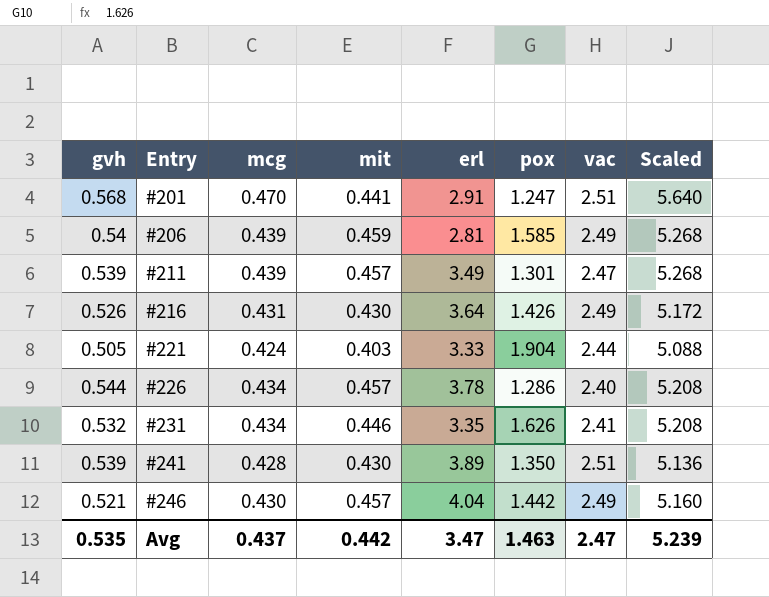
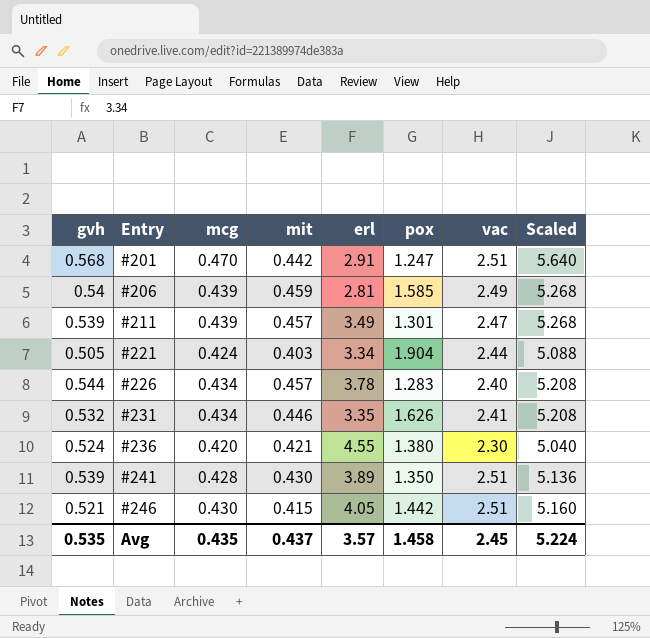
row #216: 0.526 | 0.431 | 0.430 | 3.64 | 1.426 | 2.49 | 5.172 -> none
#201 | mit: 0.441 -> 0.442
#221 | erl: 3.33 -> 3.34
#226 | pox: 1.286 -> 1.283
row #236: none -> 0.524 | 0.420 | 0.421 | 4.55 | 1.380 | 2.30 | 5.040
#246 | mit: 0.457 -> 0.415
#246 | erl: 4.04 -> 4.05
#246 | vac: 2.49 -> 2.51
Avg | mcg: 0.437 -> 0.435
Avg | mit: 0.442 -> 0.437
Avg | erl: 3.47 -> 3.57
Avg | pox: 1.463 -> 1.458
Avg | vac: 2.47 -> 2.45
Avg | Scaled: 5.239 -> 5.224

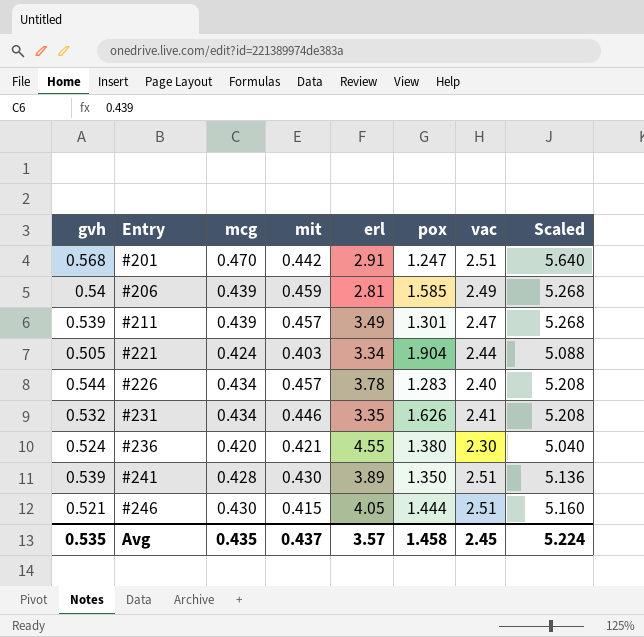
#246 | pox: 1.442 -> 1.444

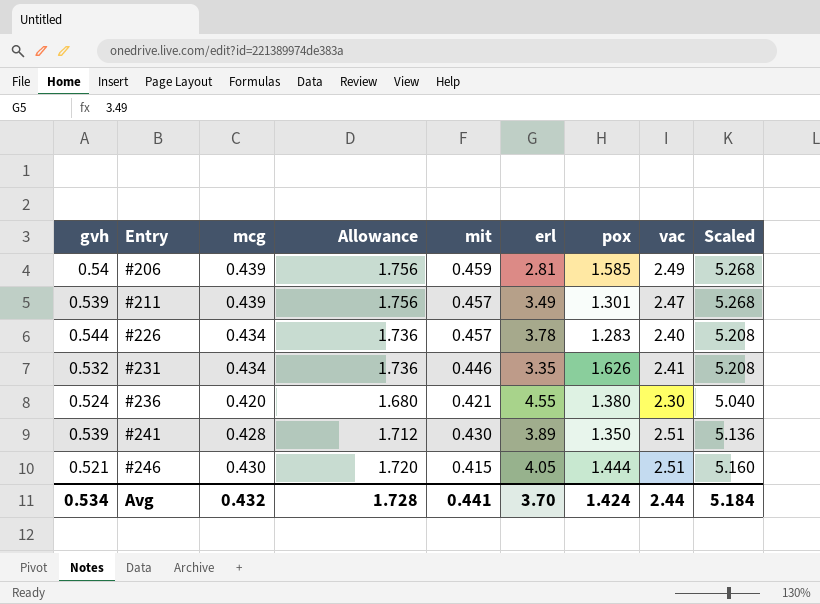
column Allowance | formula: none -> [mcg] * 4
row #201: 0.568 | 0.470 | 0.442 | 2.91 | 1.247 | 2.51 | 5.640 -> none
row #221: 0.505 | 0.424 | 0.403 | 3.34 | 1.904 | 2.44 | 5.088 -> none
Avg | gvh: 0.535 -> 0.534
Avg | mcg: 0.435 -> 0.432
Avg | mit: 0.437 -> 0.441
Avg | erl: 3.57 -> 3.70
Avg | pox: 1.458 -> 1.424
Avg | vac: 2.45 -> 2.44
Avg | Scaled: 5.224 -> 5.184

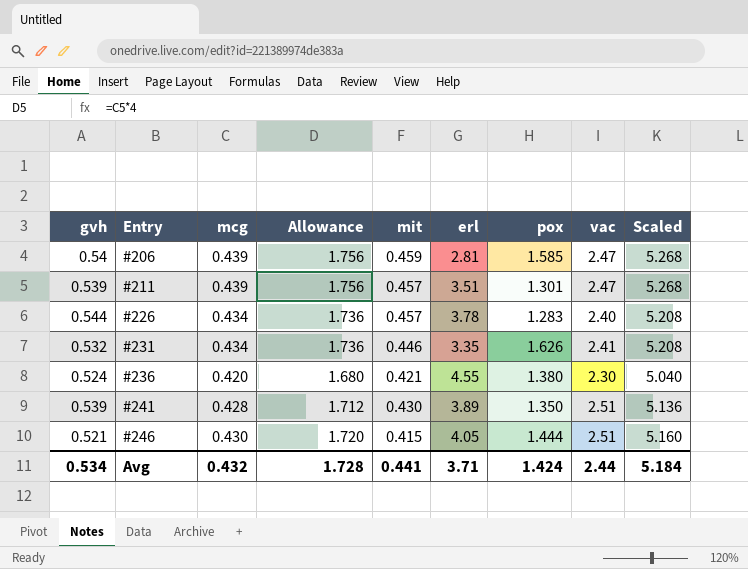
#206 | vac: 2.49 -> 2.47
#211 | erl: 3.49 -> 3.51
Avg | erl: 3.70 -> 3.71

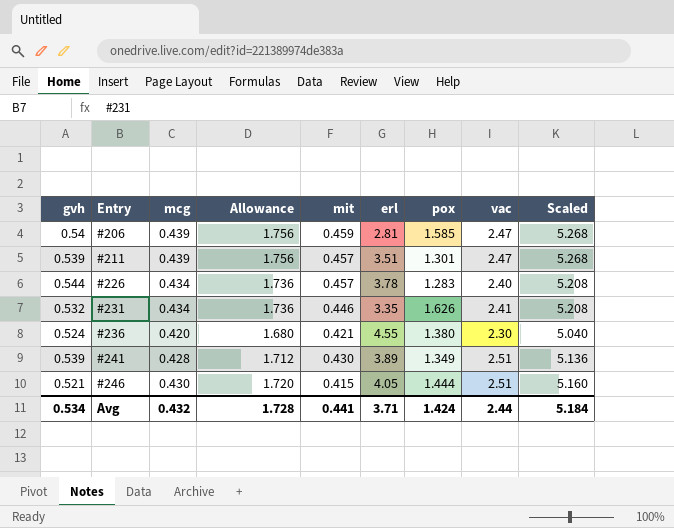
#241 | pox: 1.350 -> 1.349

